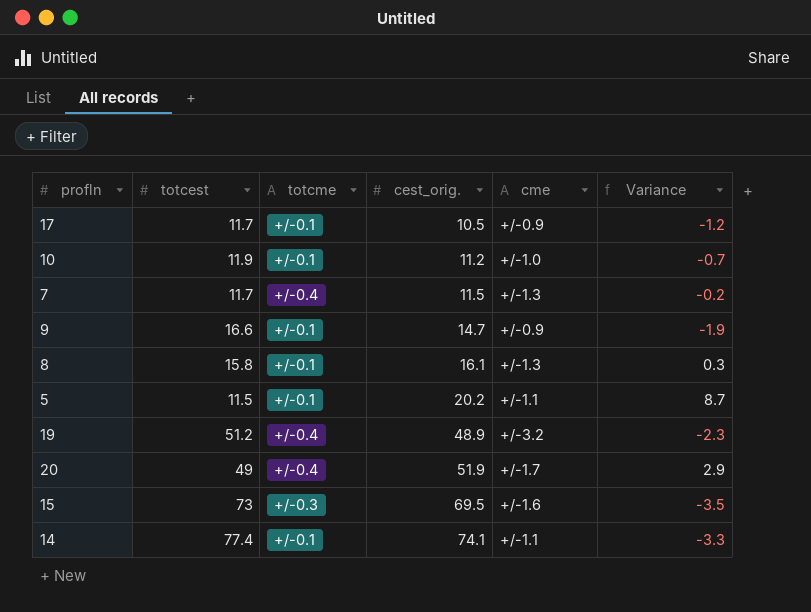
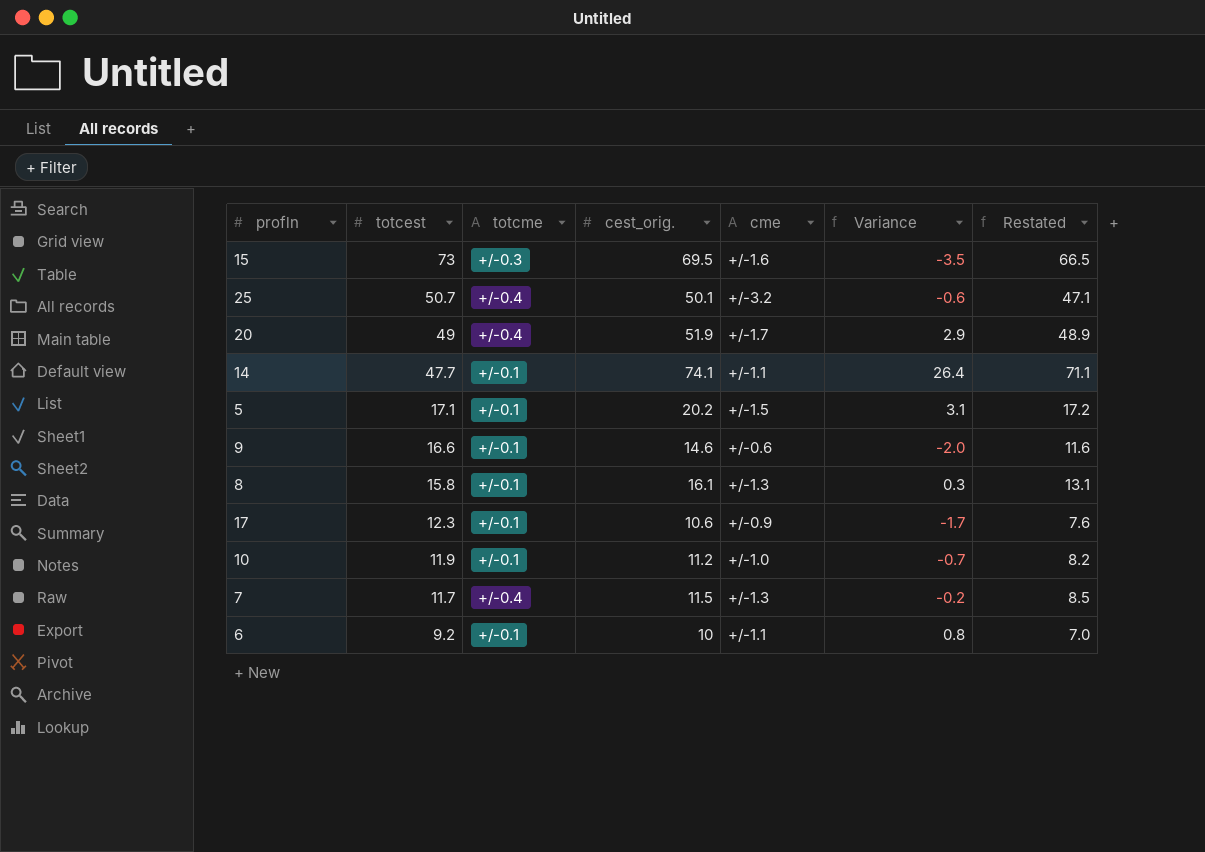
row order: cest_orig. ascending -> totcest descending
column Restated | formula: none -> [cest_orig.] - 3
row 19: 51.2 | +/-0.4 | 48.9 | +/-3.2 | -2.3 -> none
row 25: none -> 50.7 | +/-0.4 | 50.1 | +/-3.2 | -0.6 | 47.1
14 | totcest: 77.4 -> 47.7
14 | Variance: -3.3 -> 26.4
5 | totcest: 11.5 -> 17.1
5 | cme: +/-1.1 -> +/-1.5
5 | Variance: 8.7 -> 3.1
9 | cest_orig.: 14.7 -> 14.6
9 | cme: +/-0.9 -> +/-0.6
9 | Variance: -1.9 -> -2.0
17 | totcest: 11.7 -> 12.3
17 | cest_orig.: 10.5 -> 10.6
17 | Variance: -1.2 -> -1.7
row 6: none -> 9.2 | +/-0.1 | 10 | +/-1.1 | 0.8 | 7.0

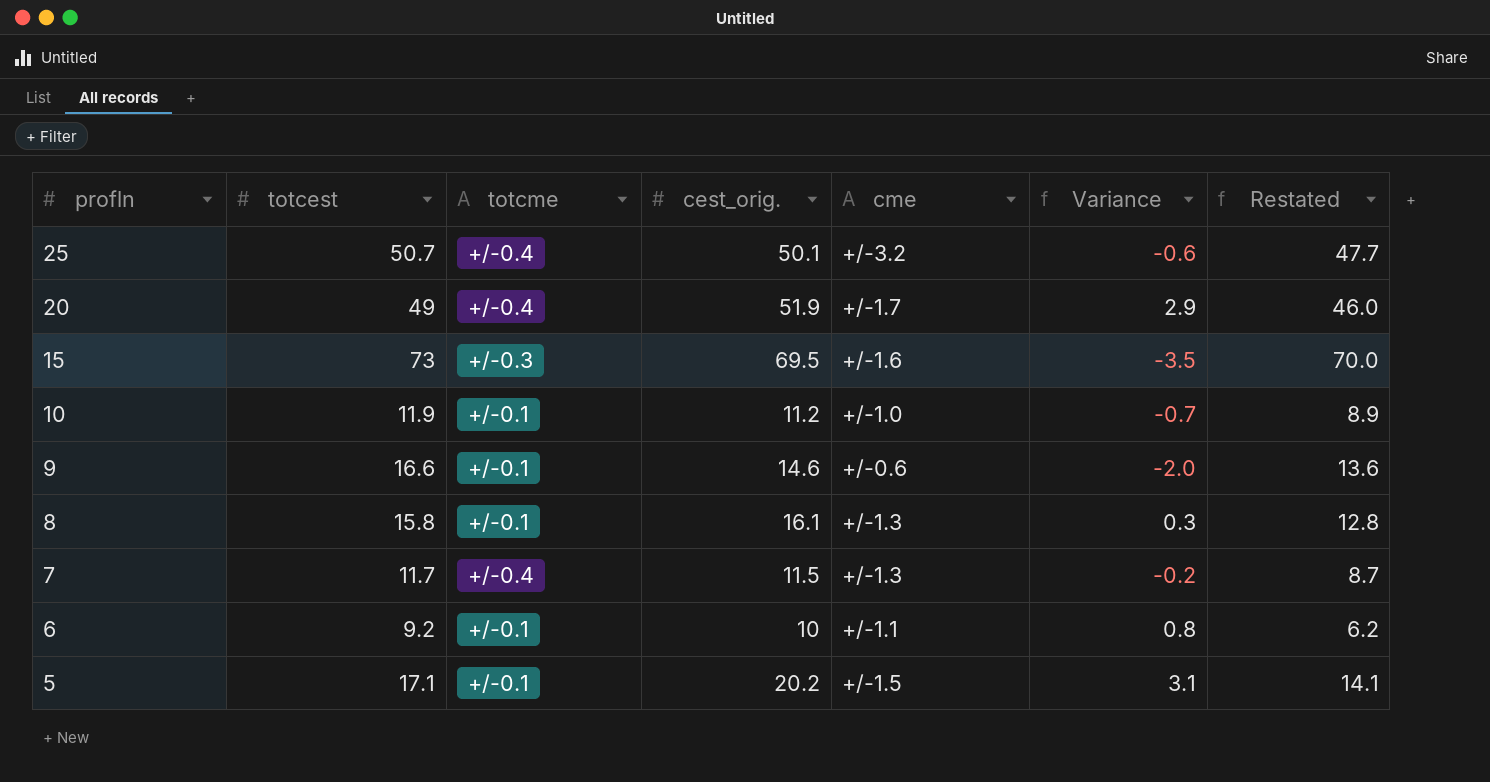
row order: totcest descending -> profln descending
column Restated | formula: [cest_orig.] - 3 -> [totcest] - 3
row 14: 47.7 | +/-0.1 | 74.1 | +/-1.1 | 26.4 | 71.1 -> none
row 17: 12.3 | +/-0.1 | 10.6 | +/-0.9 | -1.7 | 7.6 -> none

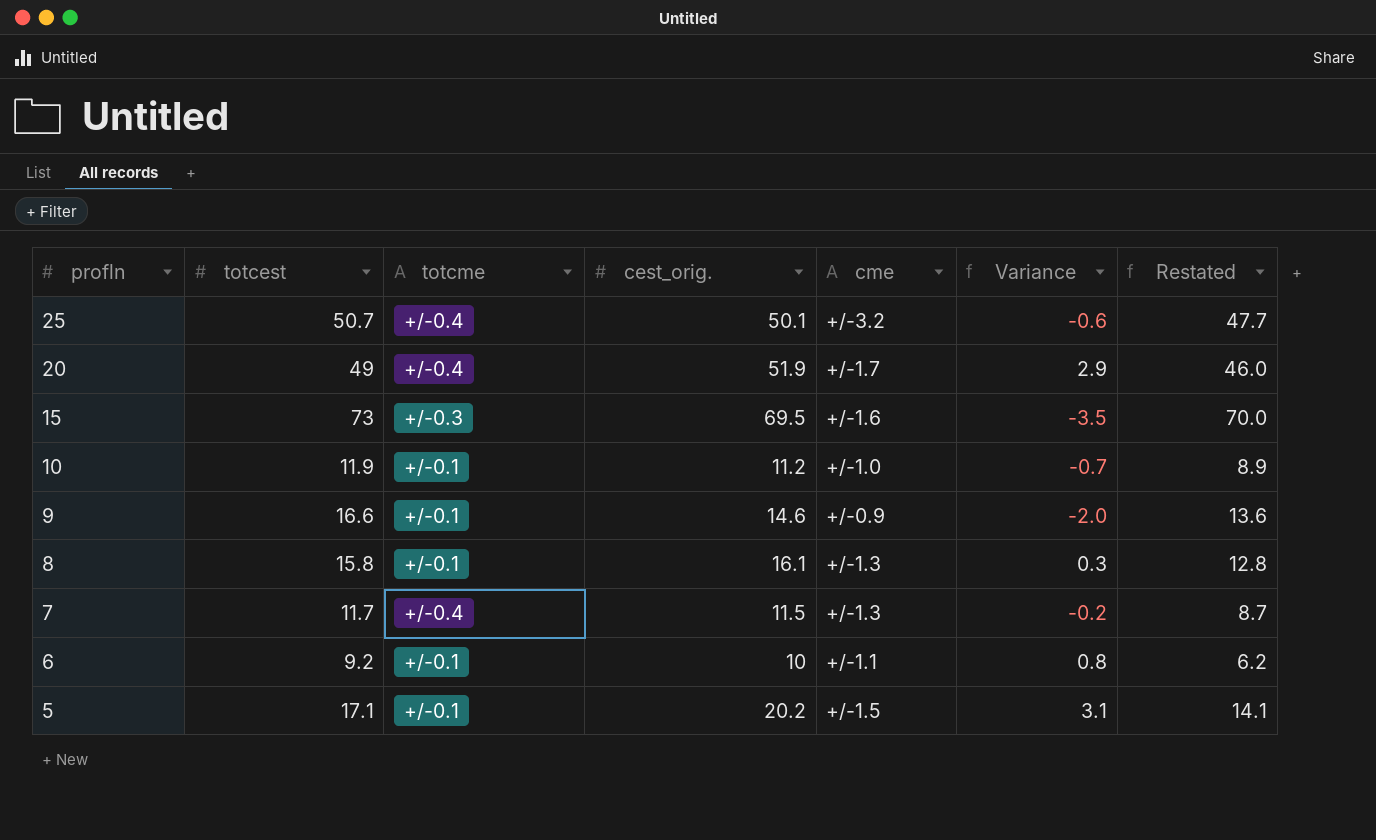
9 | cme: +/-0.6 -> +/-0.9

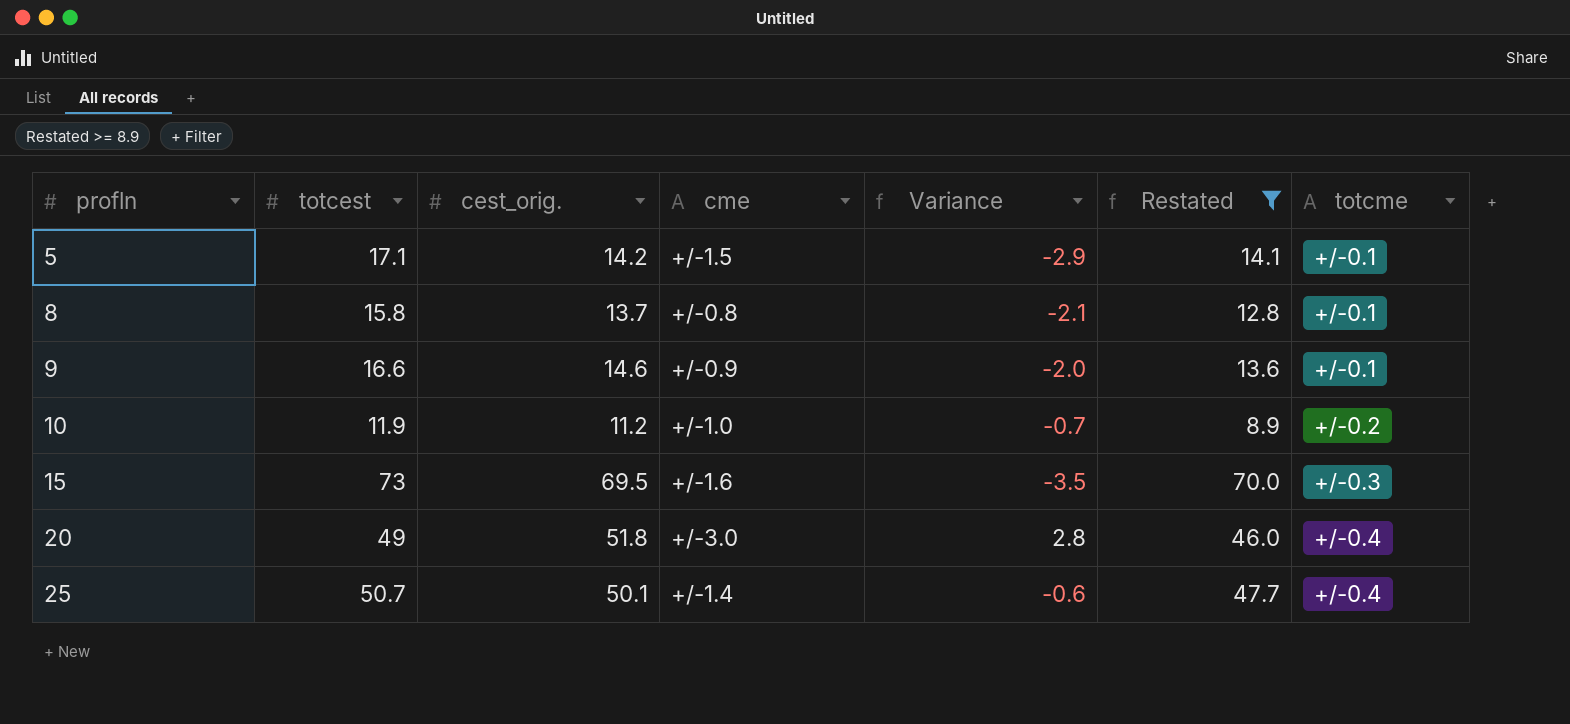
filter: none -> Restated >= 8.9
row order: profln descending -> profln ascending
column totcme | position: 3 -> 7
5 | cest_orig.: 20.2 -> 14.2
5 | Variance: 3.1 -> -2.9
8 | cest_orig.: 16.1 -> 13.7
8 | cme: +/-1.3 -> +/-0.8
8 | Variance: 0.3 -> -2.1
10 | totcme: +/-0.1 -> +/-0.2
20 | cest_orig.: 51.9 -> 51.8
20 | cme: +/-1.7 -> +/-3.0
20 | Variance: 2.9 -> 2.8
25 | cme: +/-3.2 -> +/-1.4

